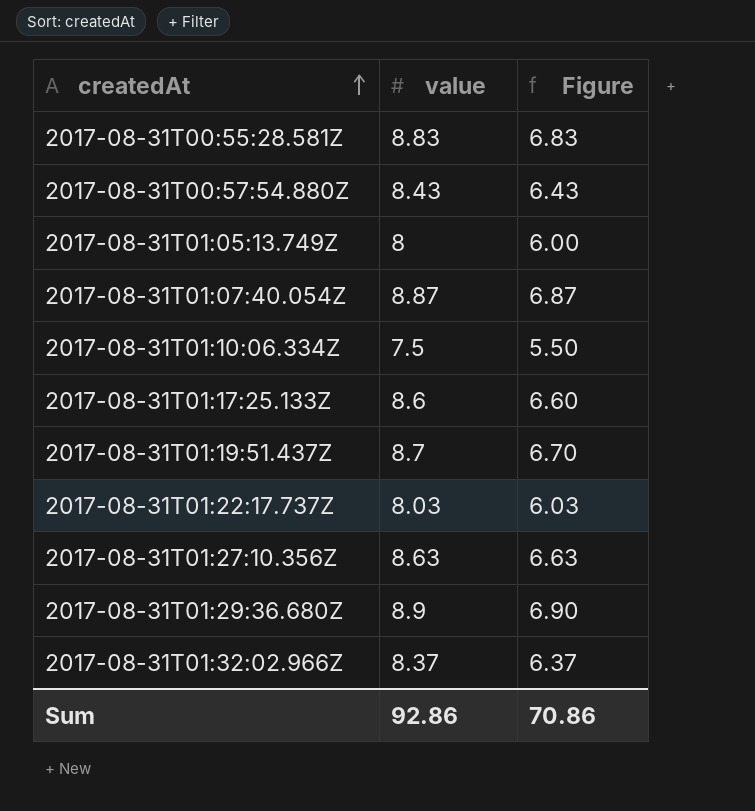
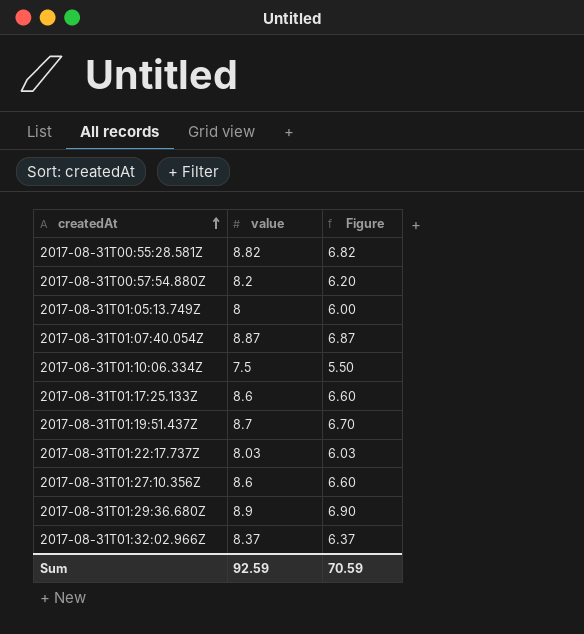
2017-08-31T00:55:28.581Z | value: 8.83 -> 8.82
2017-08-31T00:55:28.581Z | Figure: 6.83 -> 6.82
2017-08-31T00:57:54.880Z | value: 8.43 -> 8.2
2017-08-31T00:57:54.880Z | Figure: 6.43 -> 6.20
2017-08-31T01:27:10.356Z | value: 8.63 -> 8.6
2017-08-31T01:27:10.356Z | Figure: 6.63 -> 6.60
Sum | value: 92.86 -> 92.59
Sum | Figure: 70.86 -> 70.59

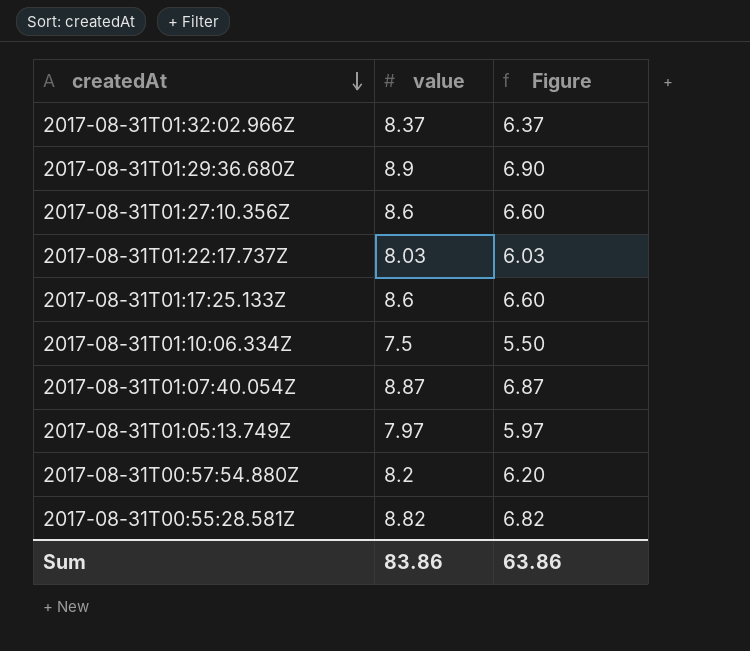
row order: createdAt ascending -> createdAt descending
row 2017-08-31T01:19:51.437Z: 8.7 | 6.70 -> none
2017-08-31T01:05:13.749Z | value: 8 -> 7.97
2017-08-31T01:05:13.749Z | Figure: 6.00 -> 5.97
Sum | value: 92.59 -> 83.86
Sum | Figure: 70.59 -> 63.86

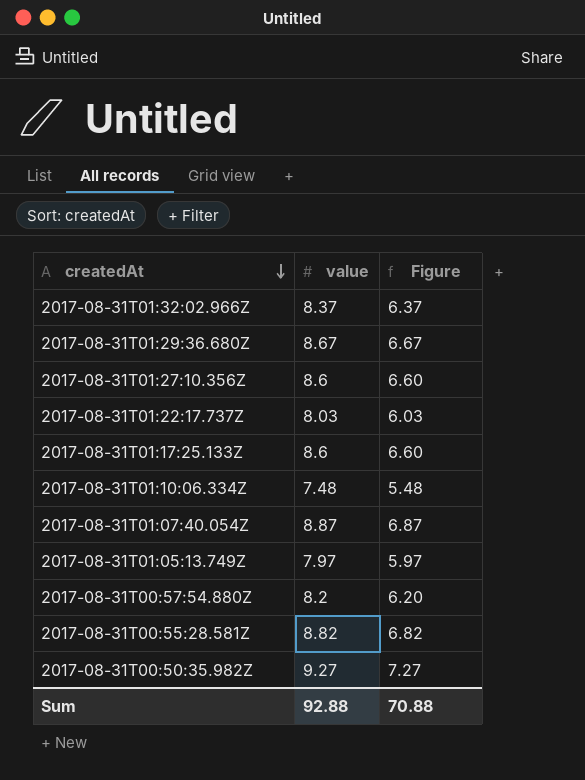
2017-08-31T01:29:36.680Z | value: 8.9 -> 8.67
2017-08-31T01:29:36.680Z | Figure: 6.90 -> 6.67
2017-08-31T01:10:06.334Z | value: 7.5 -> 7.48
2017-08-31T01:10:06.334Z | Figure: 5.50 -> 5.48
row 2017-08-31T00:50:35.982Z: none -> 9.27 | 7.27
Sum | value: 83.86 -> 92.88
Sum | Figure: 63.86 -> 70.88

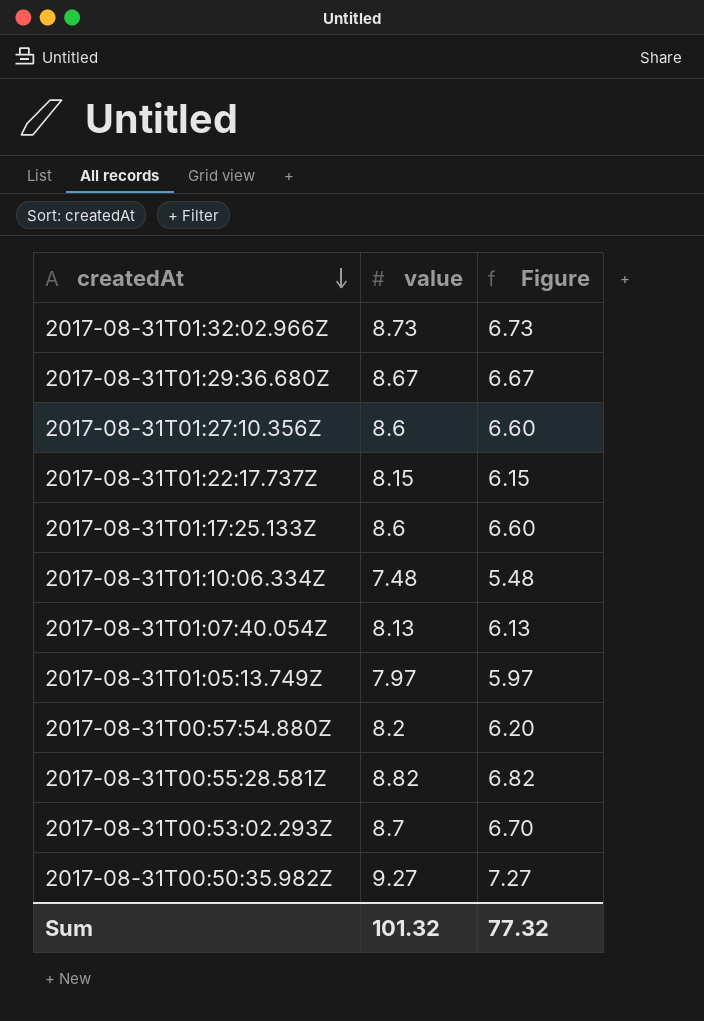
2017-08-31T01:32:02.966Z | value: 8.37 -> 8.73
2017-08-31T01:32:02.966Z | Figure: 6.37 -> 6.73
2017-08-31T01:22:17.737Z | value: 8.03 -> 8.15
2017-08-31T01:22:17.737Z | Figure: 6.03 -> 6.15
2017-08-31T01:07:40.054Z | value: 8.87 -> 8.13
2017-08-31T01:07:40.054Z | Figure: 6.87 -> 6.13
row 2017-08-31T00:53:02.293Z: none -> 8.7 | 6.70
Sum | value: 92.88 -> 101.32
Sum | Figure: 70.88 -> 77.32

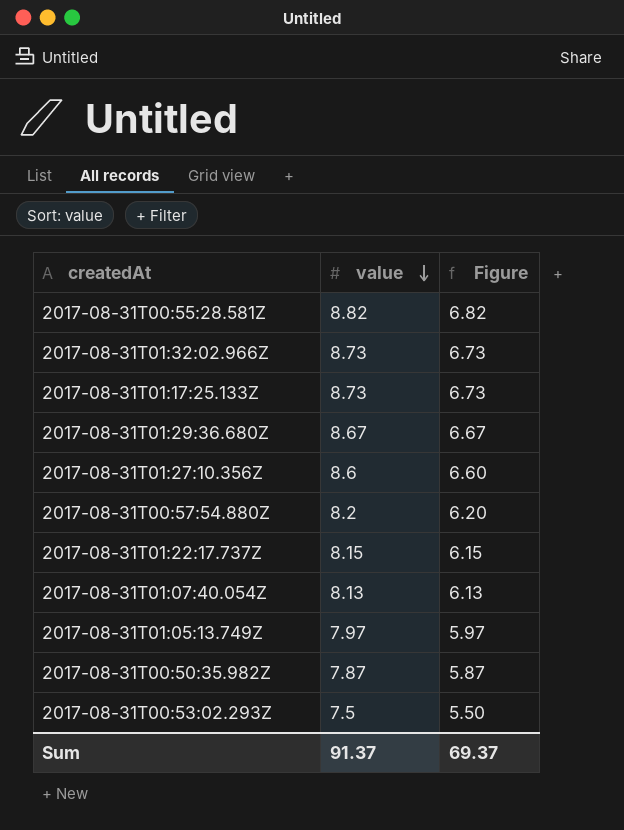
row order: createdAt descending -> value descending
row 2017-08-31T01:10:06.334Z: 7.48 | 5.48 -> none
2017-08-31T01:17:25.133Z | value: 8.6 -> 8.73
2017-08-31T01:17:25.133Z | Figure: 6.60 -> 6.73
2017-08-31T00:50:35.982Z | value: 9.27 -> 7.87
2017-08-31T00:50:35.982Z | Figure: 7.27 -> 5.87
2017-08-31T00:53:02.293Z | value: 8.7 -> 7.5
2017-08-31T00:53:02.293Z | Figure: 6.70 -> 5.50
Sum | value: 101.32 -> 91.37
Sum | Figure: 77.32 -> 69.37

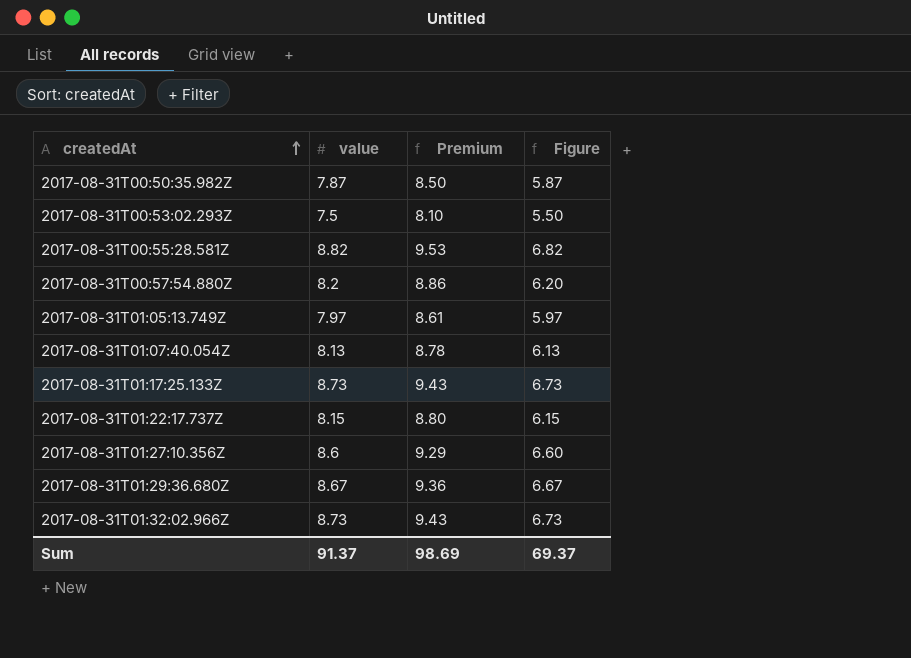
row order: value descending -> createdAt ascending
column Premium | formula: none -> [value] * 1.08

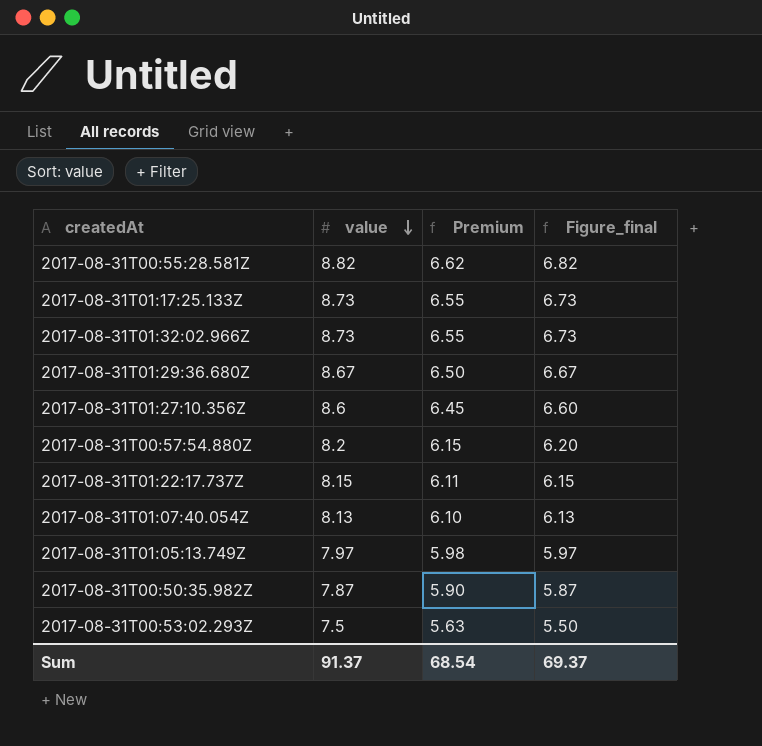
row order: createdAt ascending -> value descending
column Premium | formula: [value] * 1.08 -> [value] * 0.75
column name: Figure -> Figure_final
Sum | Premium: 98.69 -> 68.54

